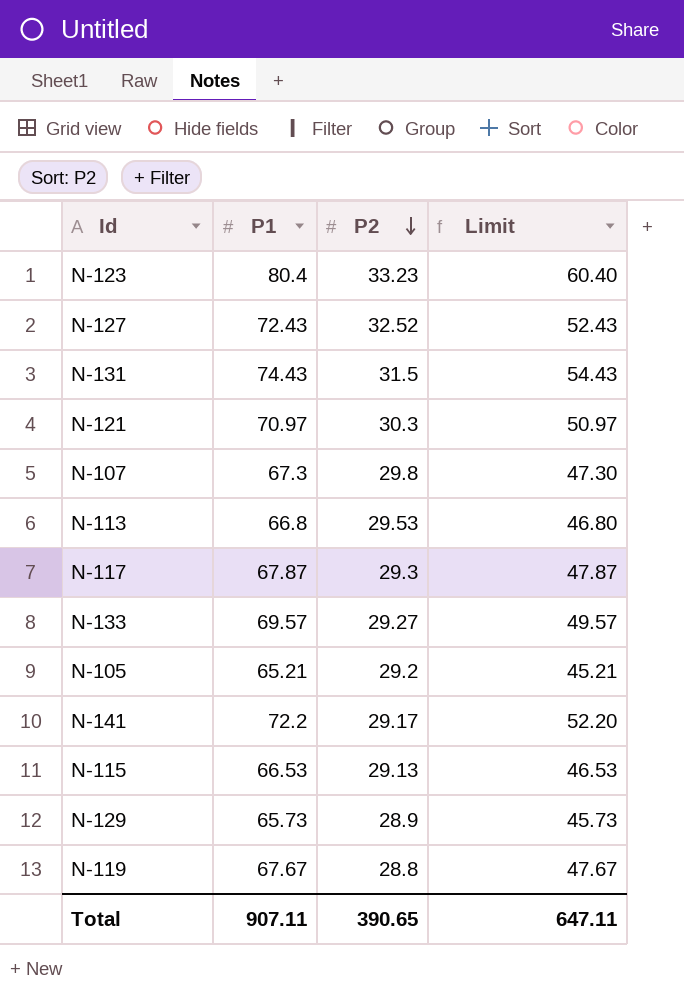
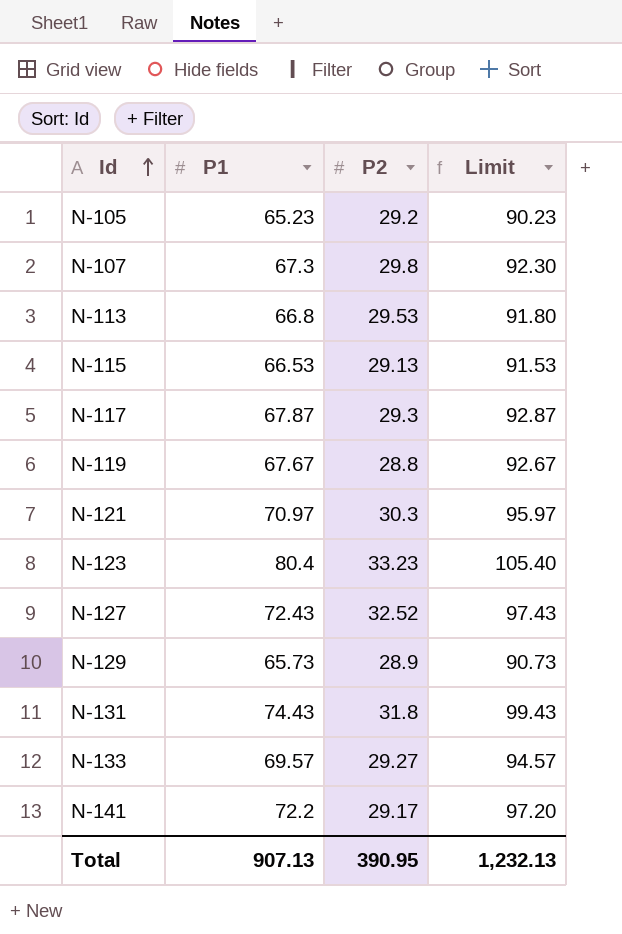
row order: P2 descending -> Id ascending
column Limit | formula: [P1] - 20 -> [P1] + 25
N-105 | P1: 65.21 -> 65.23
N-131 | P2: 31.5 -> 31.8
Total | P1: 907.11 -> 907.13
Total | P2: 390.65 -> 390.95
Total | Limit: 647.11 -> 1,232.13

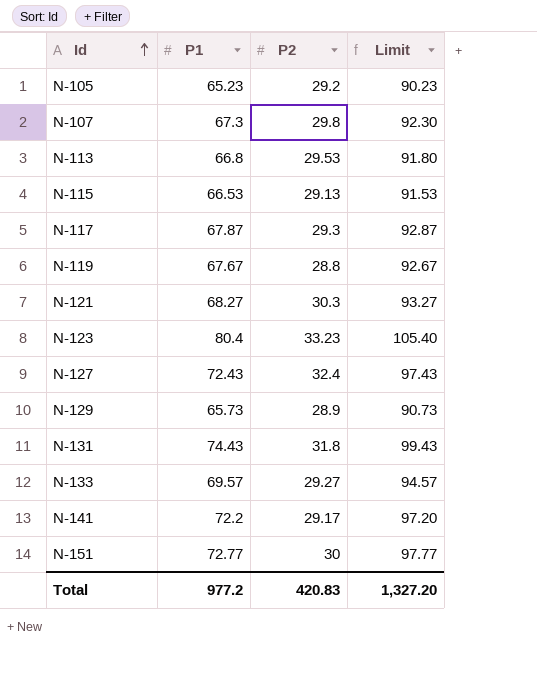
N-121 | P1: 70.97 -> 68.27
N-121 | Limit: 95.97 -> 93.27
N-127 | P2: 32.52 -> 32.4
row N-151: none -> 72.77 | 30 | 97.77
Total | P1: 907.13 -> 977.2
Total | P2: 390.95 -> 420.83
Total | Limit: 1,232.13 -> 1,327.20

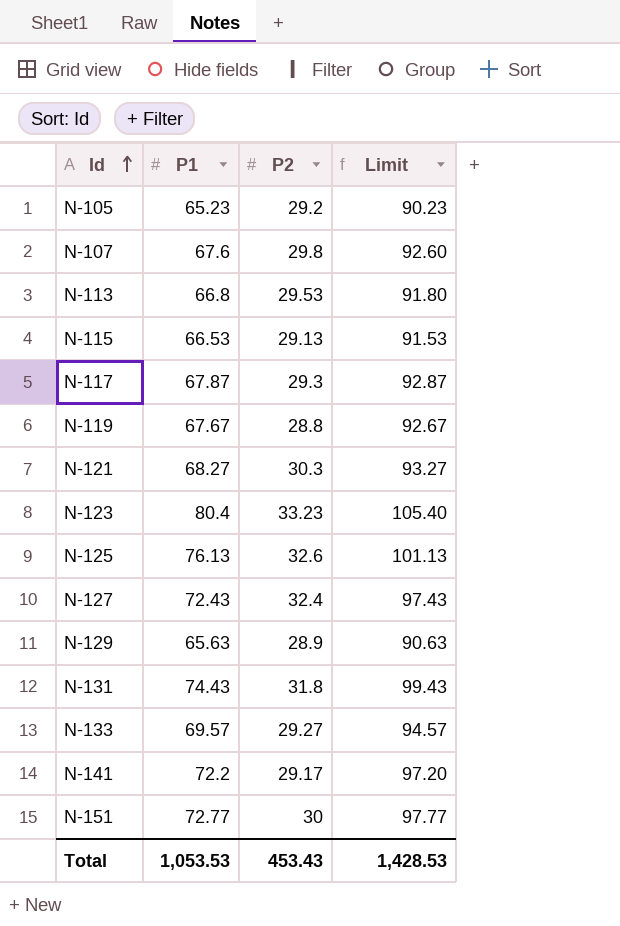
N-107 | P1: 67.3 -> 67.6
N-107 | Limit: 92.30 -> 92.60
row N-125: none -> 76.13 | 32.6 | 101.13
N-129 | P1: 65.73 -> 65.63
N-129 | Limit: 90.73 -> 90.63
Total | P1: 977.2 -> 1,053.53
Total | P2: 420.83 -> 453.43
Total | Limit: 1,327.20 -> 1,428.53

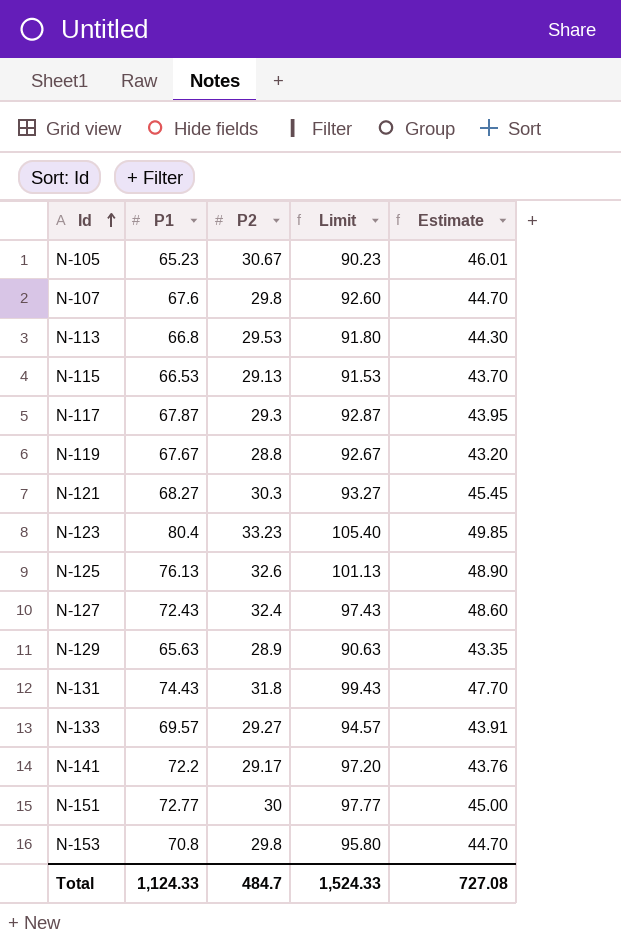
column Estimate | formula: none -> [P2] * 1.5
N-105 | P2: 29.2 -> 30.67
row N-153: none -> 70.8 | 29.8 | 95.80 | 44.70
Total | P1: 1,053.53 -> 1,124.33
Total | P2: 453.43 -> 484.7
Total | Limit: 1,428.53 -> 1,524.33

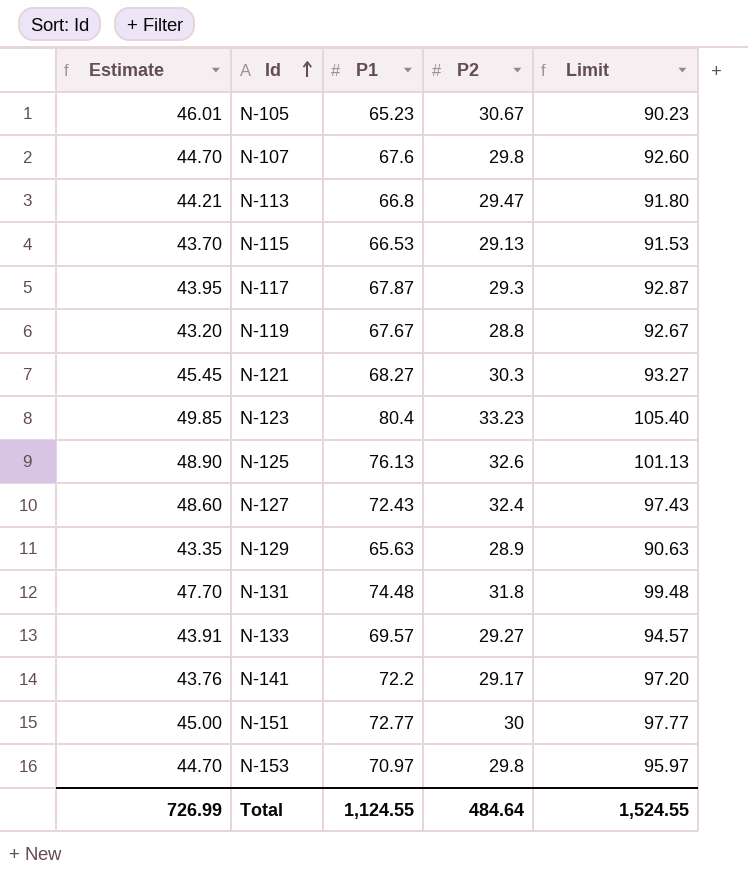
column Estimate | position: 5 -> 1
N-113 | Estimate: 44.30 -> 44.21
N-113 | P2: 29.53 -> 29.47
N-131 | P1: 74.43 -> 74.48
N-131 | Limit: 99.43 -> 99.48
N-153 | P1: 70.8 -> 70.97
N-153 | Limit: 95.80 -> 95.97
Total | Estimate: 727.08 -> 726.99
Total | P1: 1,124.33 -> 1,124.55
Total | P2: 484.7 -> 484.64
Total | Limit: 1,524.33 -> 1,524.55

